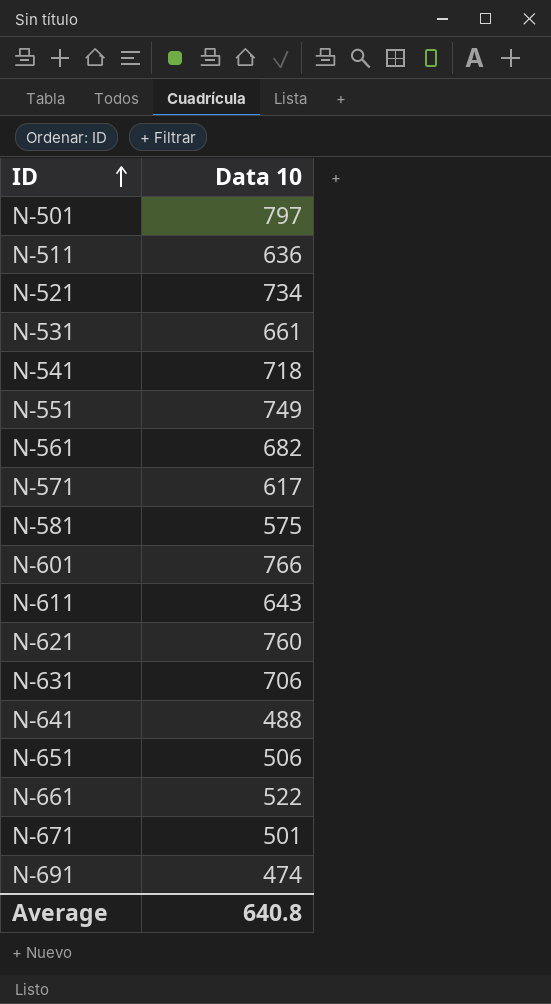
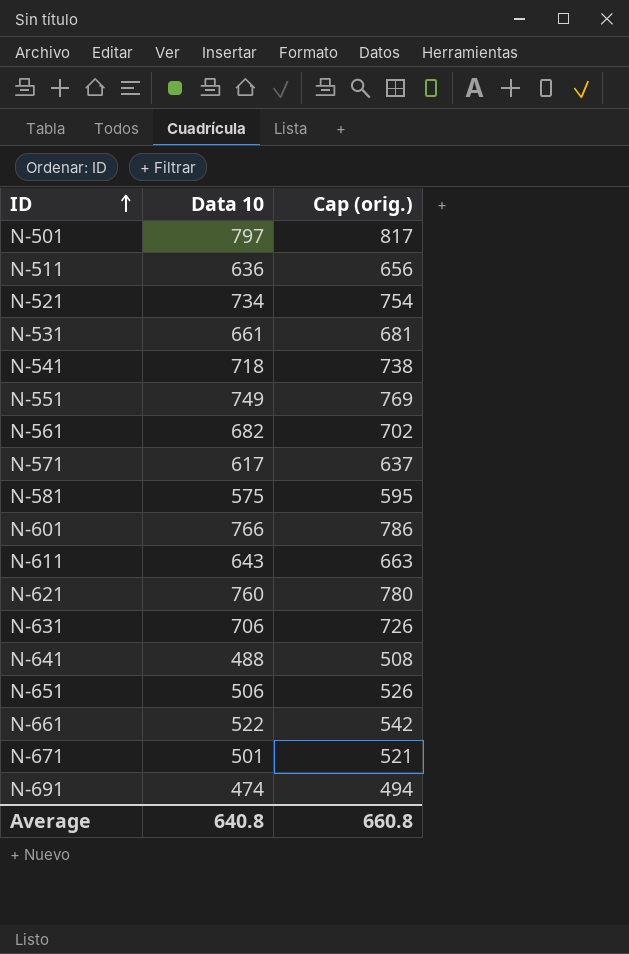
column Cap (orig.) | formula: none -> [Data 10] + 20

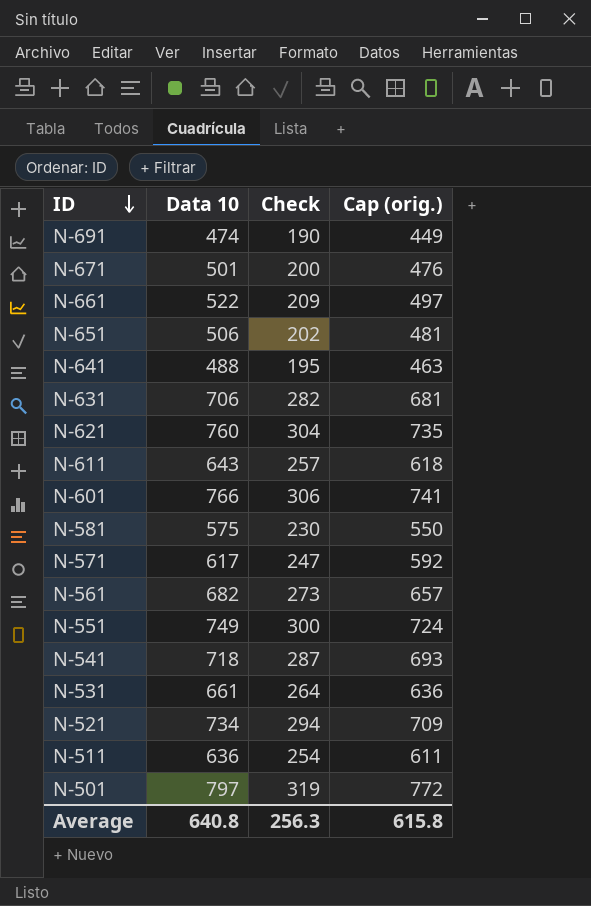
row order: ID ascending -> ID descending
column Check | formula: none -> [Data 10] * 0.4
column Cap (orig.) | formula: [Data 10] + 20 -> [Data 10] - 25
Average | Cap (orig.): 660.8 -> 615.8

